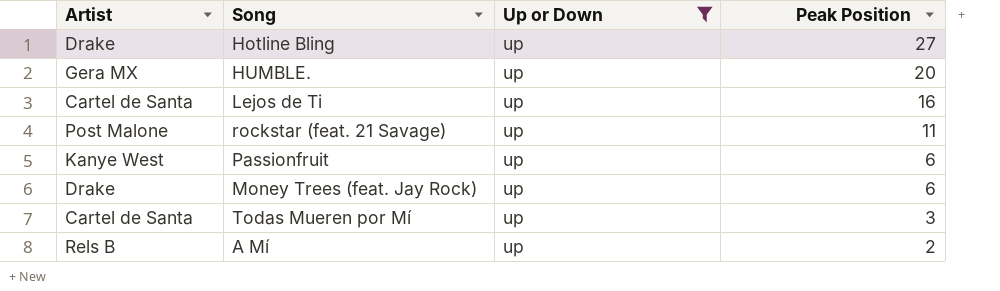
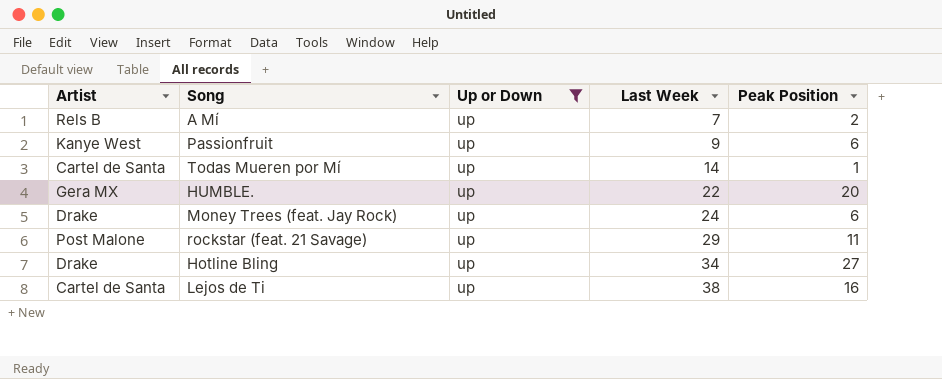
row order: Peak Position descending -> Last Week ascending
column Last Week | position: none -> 4
Todas Mueren por Mí | Peak Position: 3 -> 1

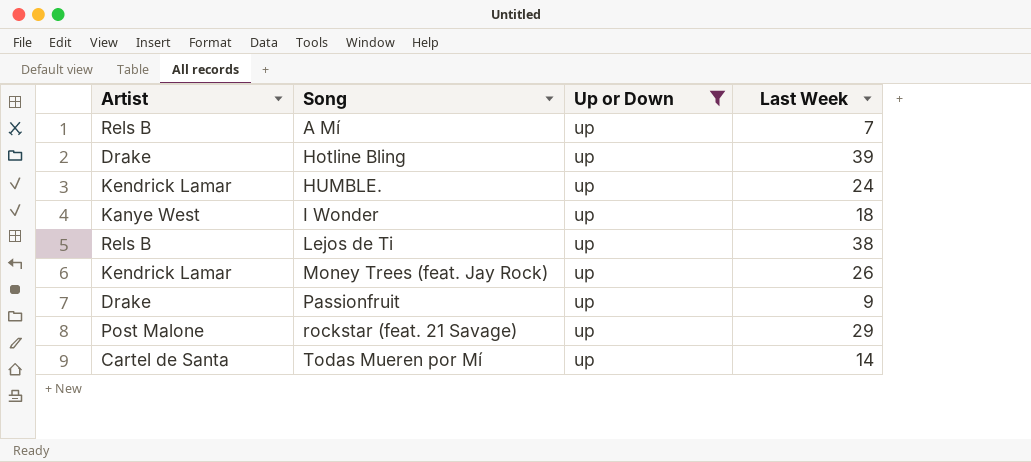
row order: Last Week ascending -> Song ascending
column Peak Position | position: 5 -> none
Hotline Bling | Last Week: 34 -> 39
HUMBLE. | Artist: Gera MX -> Kendrick Lamar
HUMBLE. | Last Week: 22 -> 24
row I Wonder: none -> Kanye West | up | 18
Lejos de Ti | Artist: Cartel de Santa -> Rels B
Money Trees (feat. Jay Rock) | Artist: Drake -> Kendrick Lamar
Money Trees (feat. Jay Rock) | Last Week: 24 -> 26
Passionfruit | Artist: Kanye West -> Drake

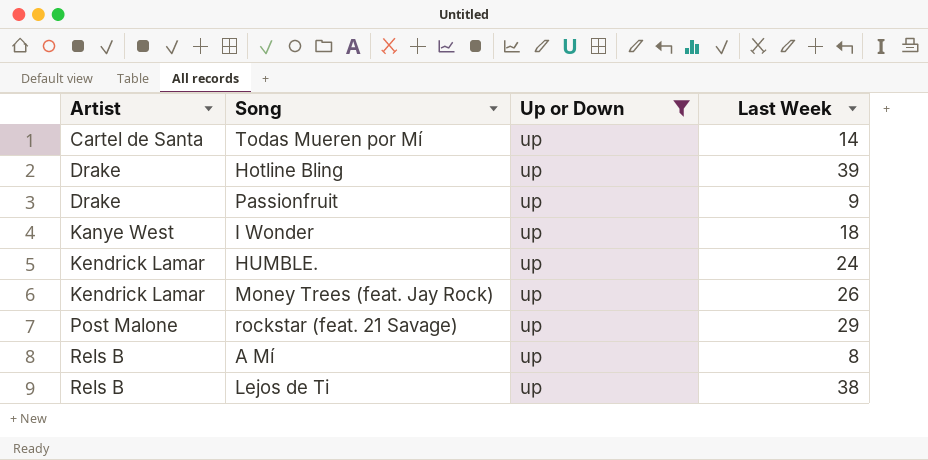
row order: Song ascending -> Artist ascending
A Mí | Last Week: 7 -> 8

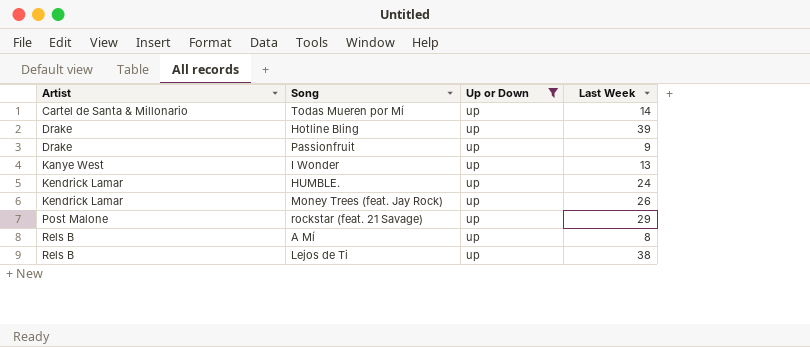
Todas Mueren por Mí | Artist: Cartel de Santa -> Cartel de Santa & Millonario
I Wonder | Last Week: 18 -> 13

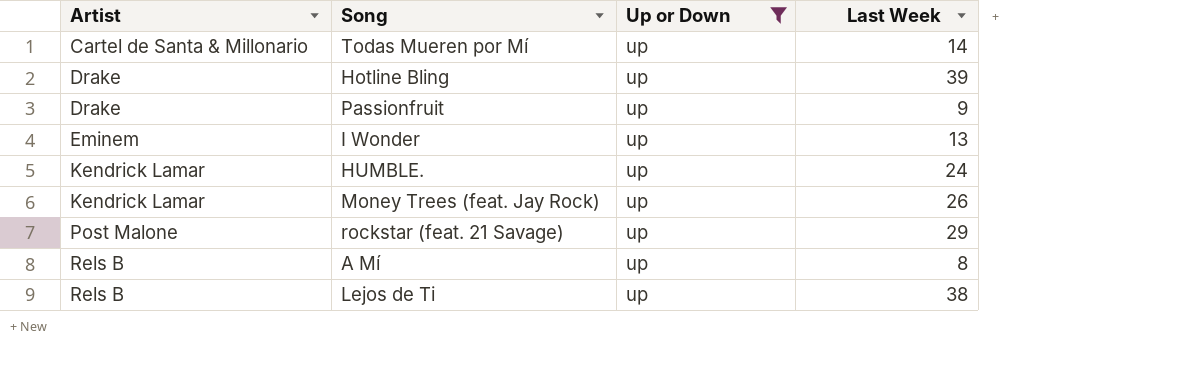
I Wonder | Artist: Kanye West -> Eminem

